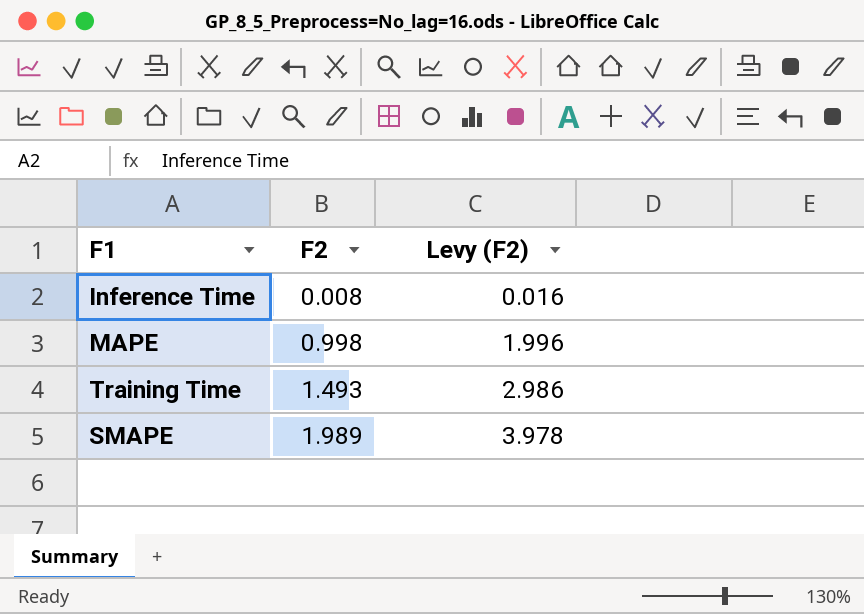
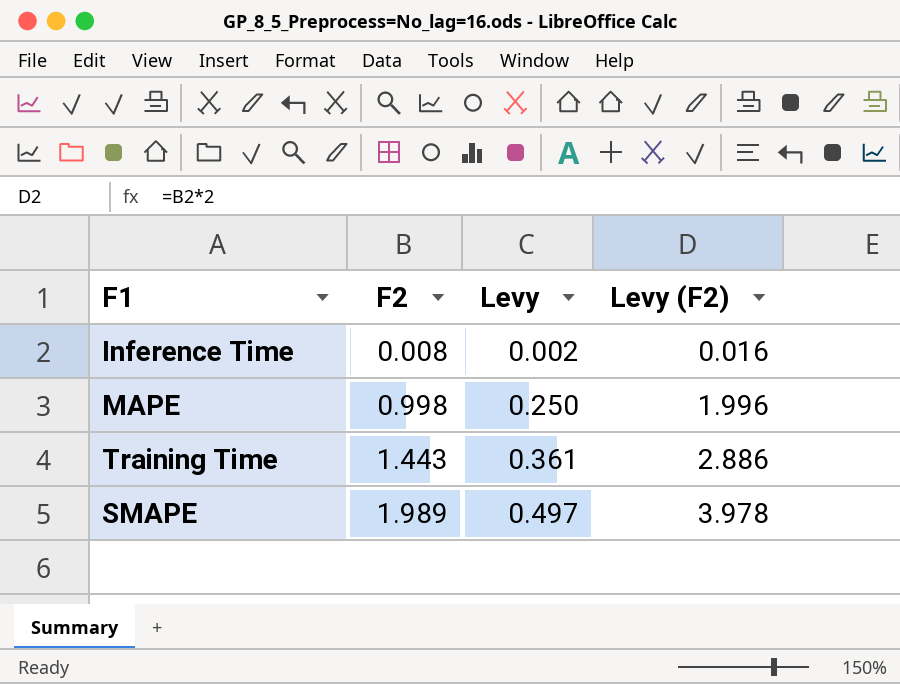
column Levy | formula: none -> [F2] * 0.25
Training Time | F2: 1.493 -> 1.443
Training Time | Levy (F2): 2.986 -> 2.886

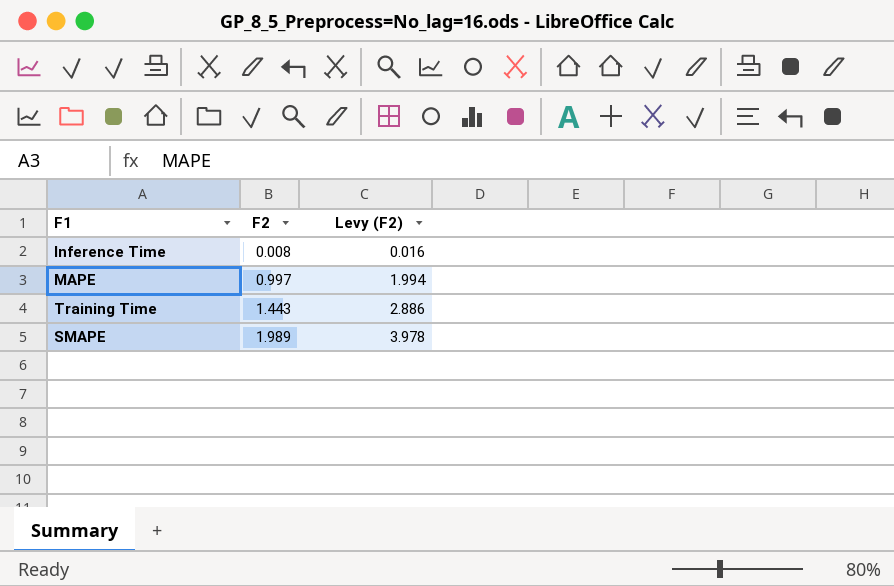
column Levy | formula: [F2] * 0.25 -> none
MAPE | F2: 0.998 -> 0.997
MAPE | Levy (F2): 1.996 -> 1.994

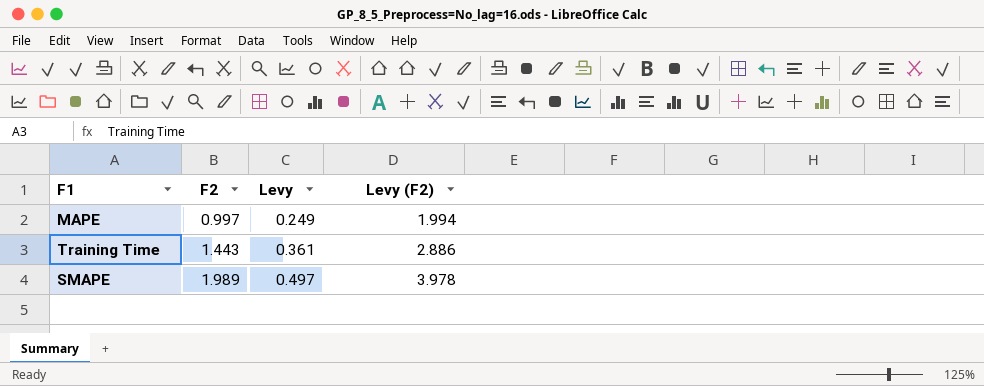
column Levy | formula: none -> [F2] * 0.25
row Inference Time: 0.008 | 0.016 -> none

